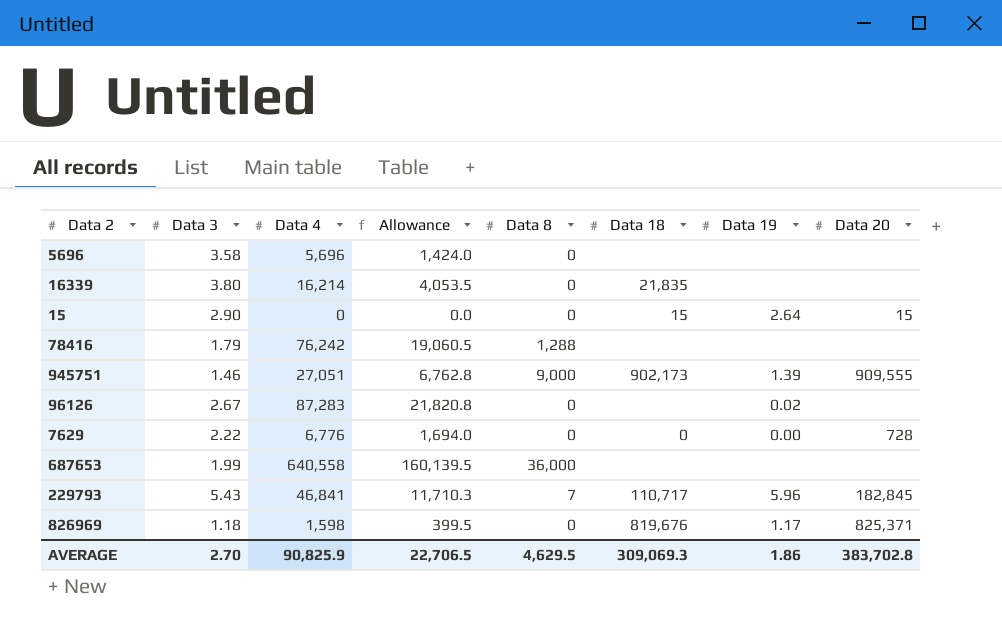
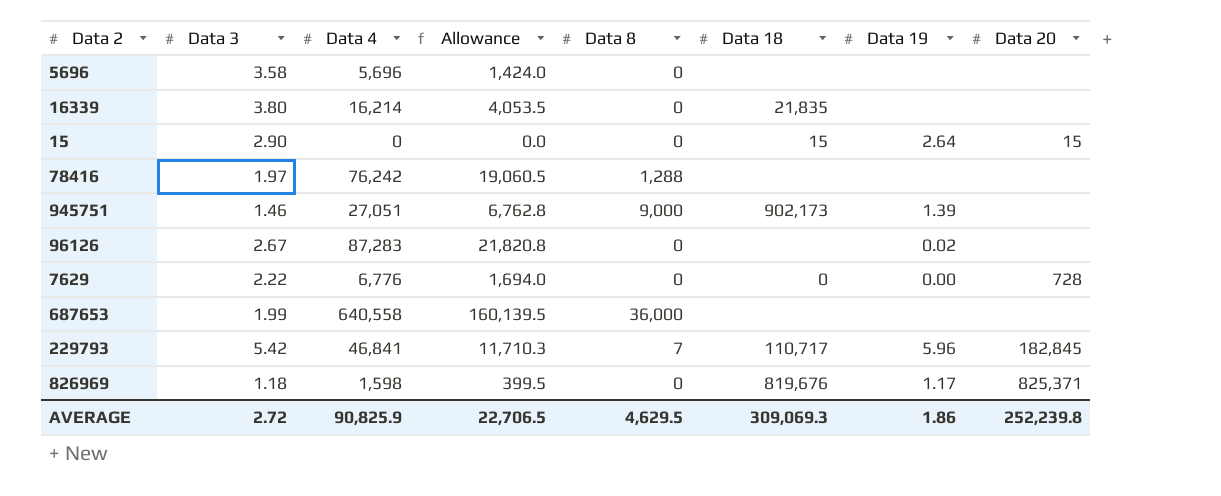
78416 | Data 3: 1.79 -> 1.97
945751 | Data 20: 909,555 -> none
229793 | Data 3: 5.43 -> 5.42
AVERAGE | Data 3: 2.70 -> 2.72
AVERAGE | Data 20: 383,702.8 -> 252,239.8

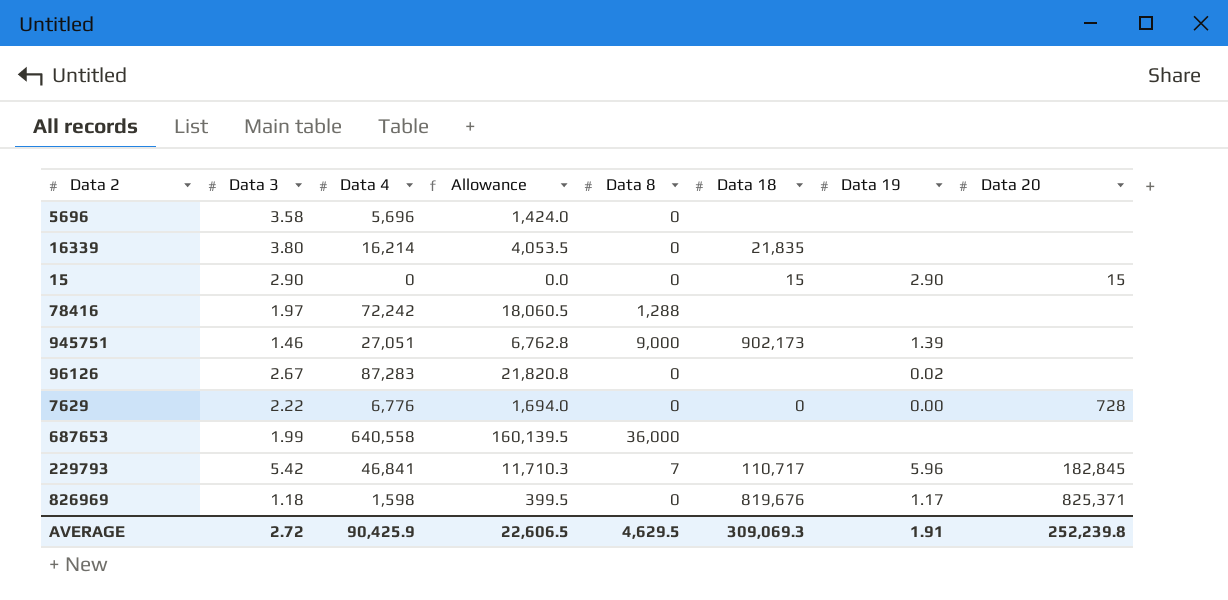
15 | Data 19: 2.64 -> 2.90
78416 | Data 4: 76,242 -> 72,242
78416 | Allowance: 19,060.5 -> 18,060.5
AVERAGE | Data 4: 90,825.9 -> 90,425.9
AVERAGE | Allowance: 22,706.5 -> 22,606.5
AVERAGE | Data 19: 1.86 -> 1.91

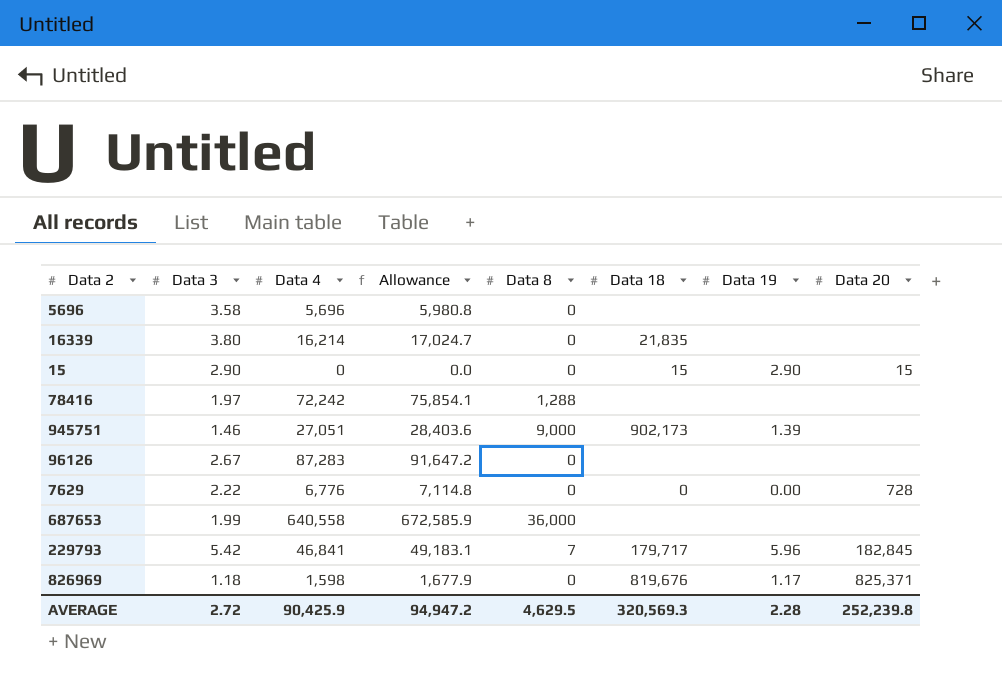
column Allowance | formula: [Data 4] * 0.25 -> [Data 4] * 1.05
96126 | Data 19: 0.02 -> none
229793 | Data 18: 110,717 -> 179,717
AVERAGE | Allowance: 22,606.5 -> 94,947.2
AVERAGE | Data 18: 309,069.3 -> 320,569.3
AVERAGE | Data 19: 1.91 -> 2.28

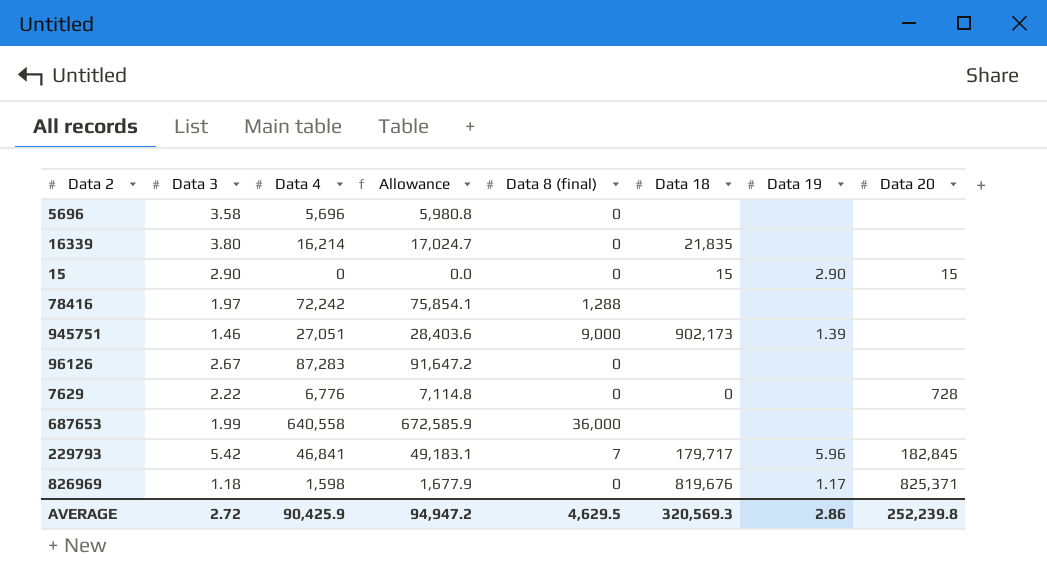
column name: Data 8 -> Data 8 (final)
7629 | Data 19: 0.00 -> none
AVERAGE | Data 19: 2.28 -> 2.86

